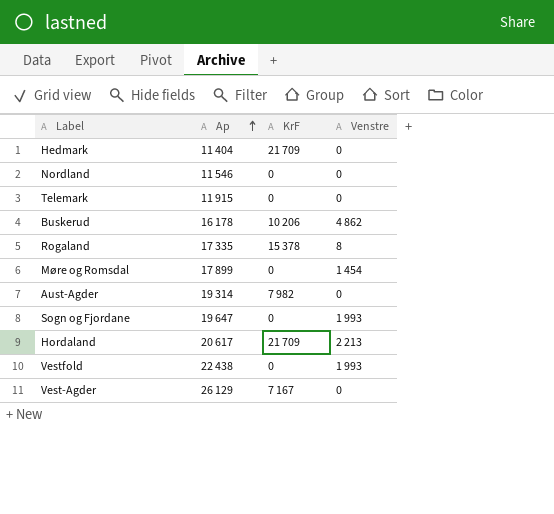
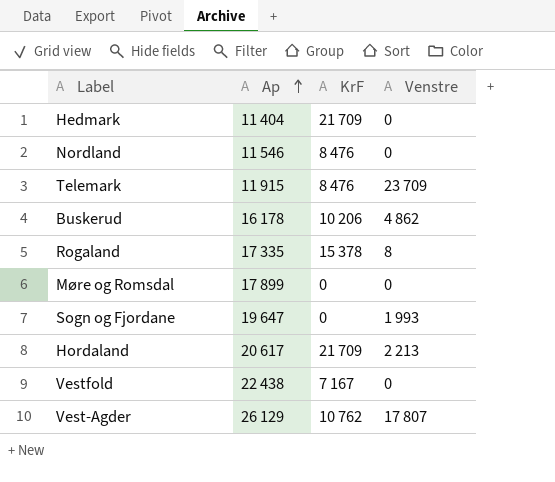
row Aust-Agder: 19 314 | 7 982 | 0 -> none
Nordland | KrF: 0 -> 8 476
Telemark | KrF: 0 -> 8 476
Telemark | Venstre: 0 -> 23 709
Møre og Romsdal | Venstre: 1 454 -> 0
Vestfold | KrF: 0 -> 7 167
Vestfold | Venstre: 1 993 -> 0
Vest-Agder | KrF: 7 167 -> 10 762
Vest-Agder | Venstre: 0 -> 17 807

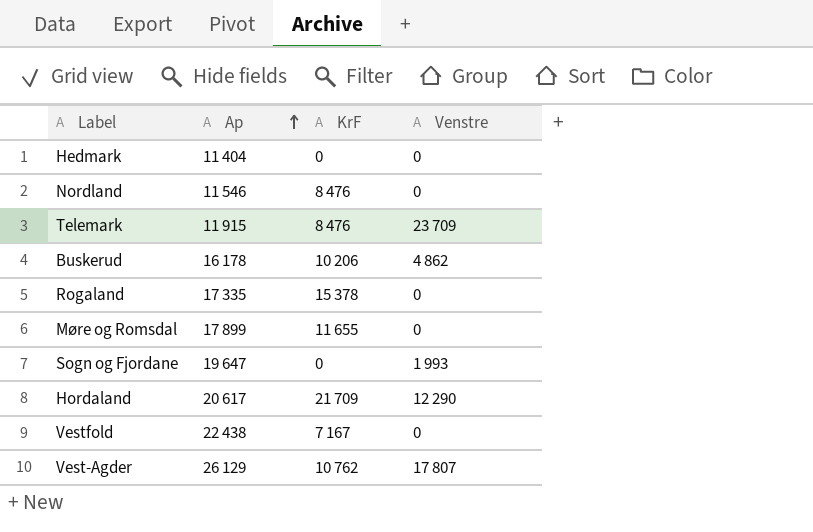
Hedmark | KrF: 21 709 -> 0
Rogaland | Venstre: 8 -> 0
Møre og Romsdal | KrF: 0 -> 11 655
Hordaland | Venstre: 2 213 -> 12 290

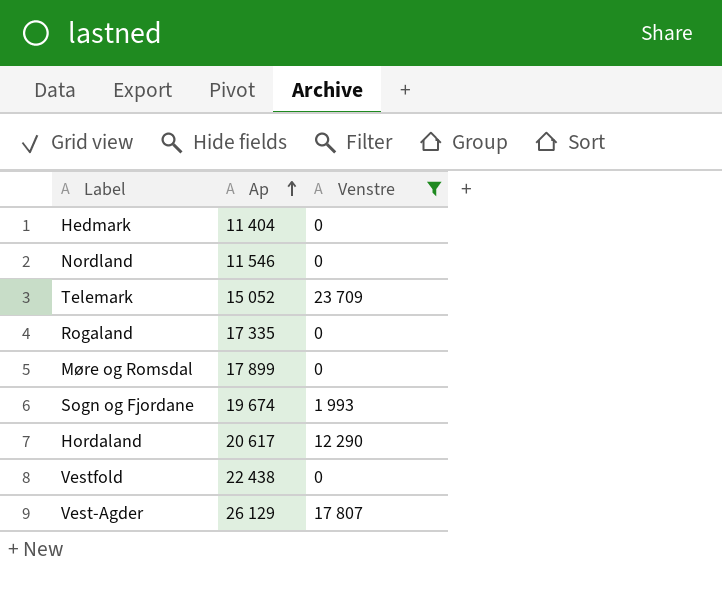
filter: none -> Venstre != 4 862
column KrF | position: 3 -> none
Telemark | Ap: 11 915 -> 15 052
Sogn og Fjordane | Ap: 19 647 -> 19 674

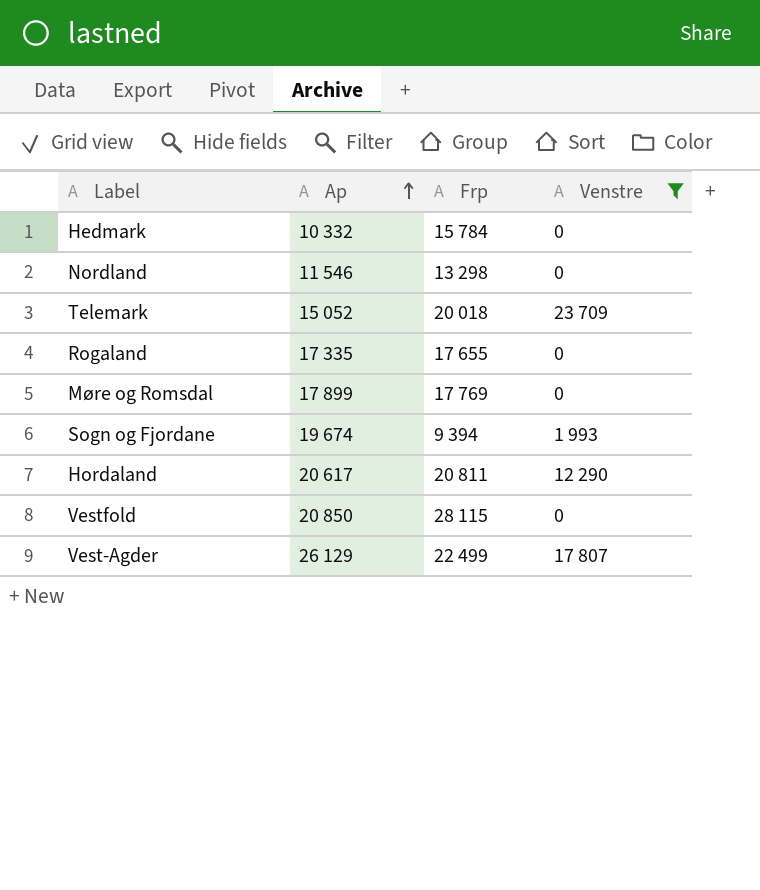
column Frp | position: none -> 3
Hedmark | Ap: 11 404 -> 10 332
Vestfold | Ap: 22 438 -> 20 850

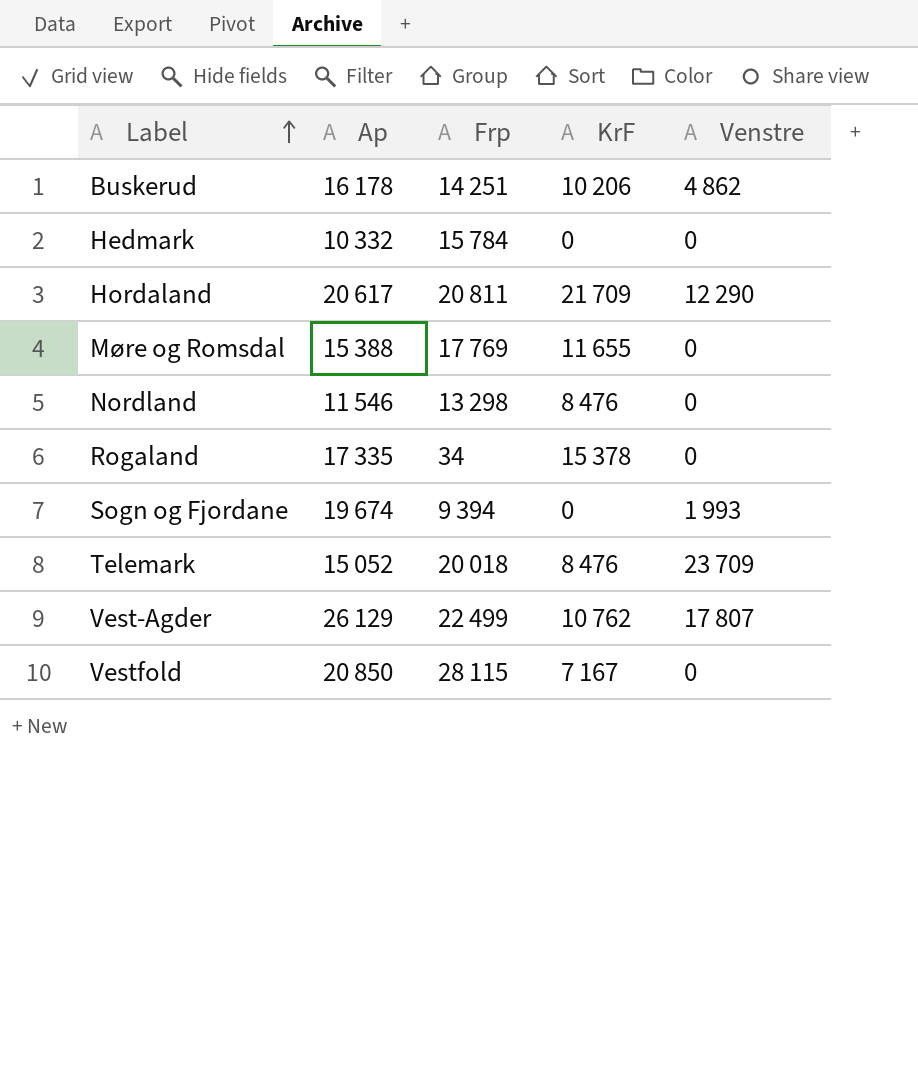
filter: Venstre != 4 862 -> none
row order: Ap ascending -> Label ascending
column KrF | position: none -> 4
Møre og Romsdal | Ap: 17 899 -> 15 388
Rogaland | Frp: 17 655 -> 34

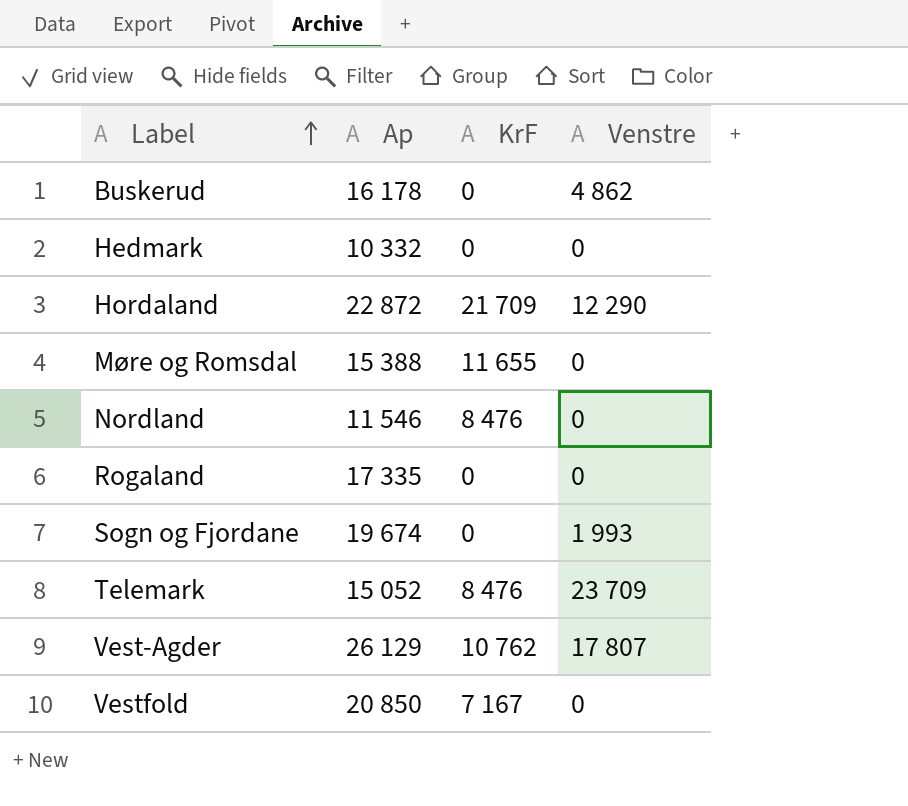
column Frp | position: 3 -> none
Buskerud | KrF: 10 206 -> 0
Hordaland | Ap: 20 617 -> 22 872
Rogaland | KrF: 15 378 -> 0

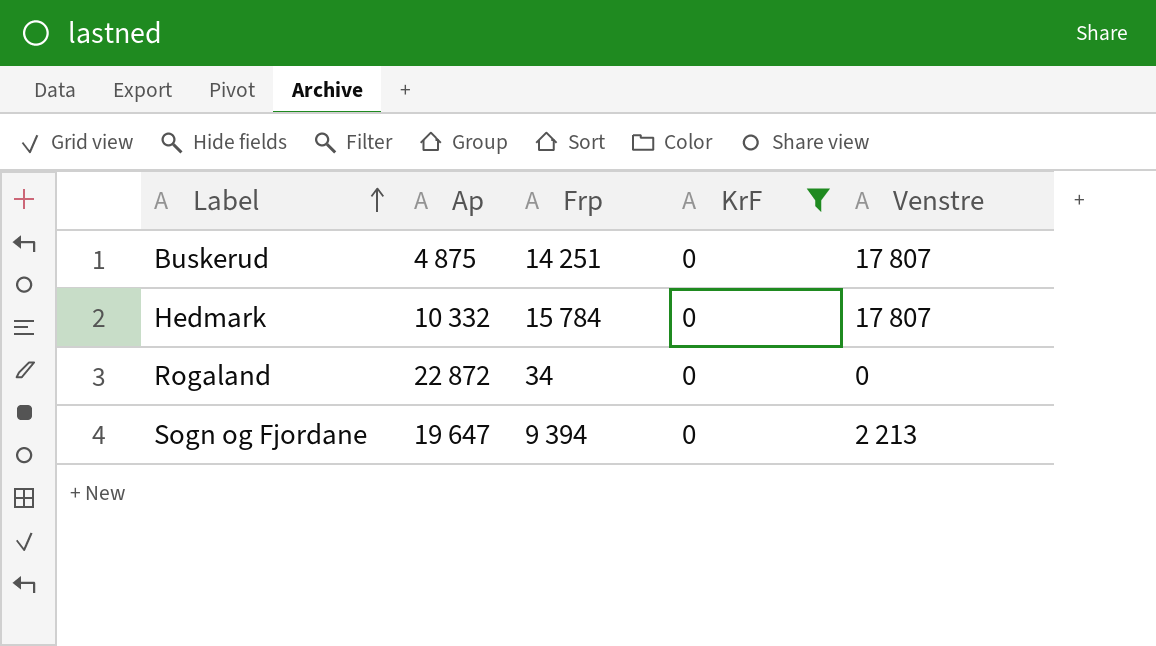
filter: none -> KrF = 0
column Frp | position: none -> 3
Buskerud | Ap: 16 178 -> 4 875
Buskerud | Venstre: 4 862 -> 17 807
Hedmark | Venstre: 0 -> 17 807
Rogaland | Ap: 17 335 -> 22 872
Sogn og Fjordane | Ap: 19 674 -> 19 647
Sogn og Fjordane | Venstre: 1 993 -> 2 213

